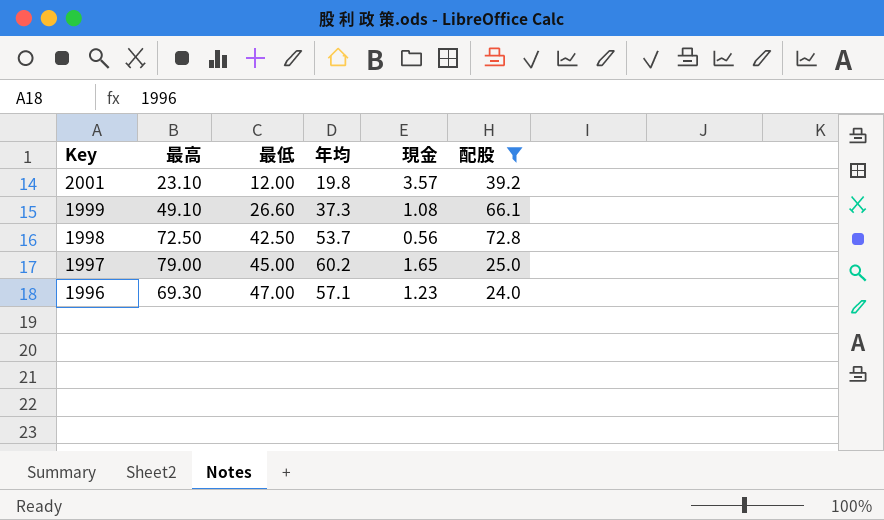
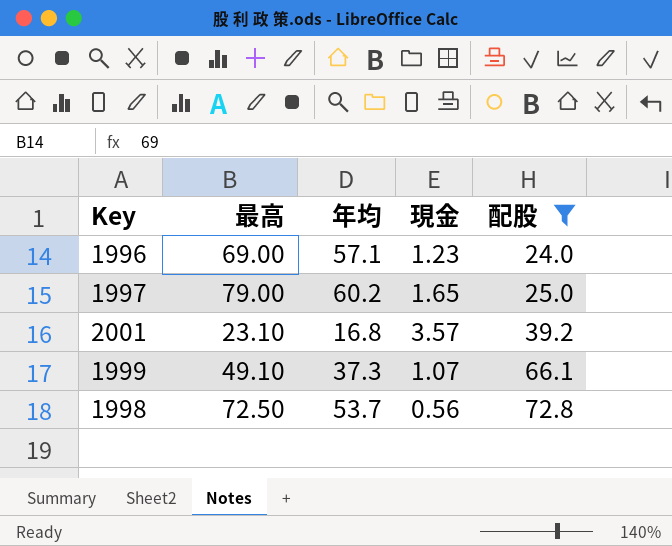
row order: Key descending -> 配股 ascending
column 最低 | position: 3 -> none
1996 | 最高: 69.30 -> 69.00
2001 | 年均: 19.8 -> 16.8
1999 | 現金: 1.08 -> 1.07

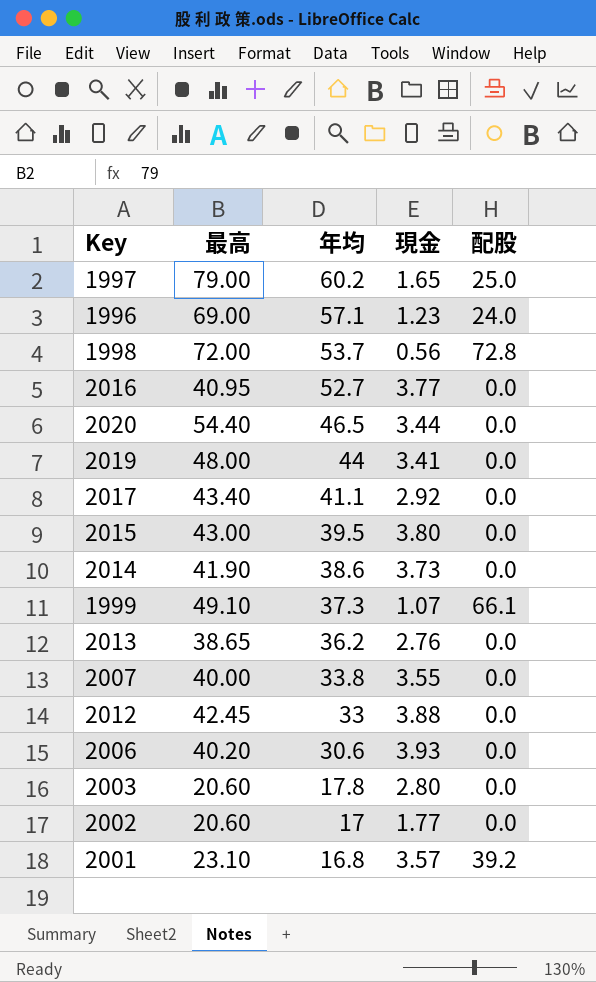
filter: 配股 != 0.0 -> none
row order: 配股 ascending -> 年均 descending
1998 | 最高: 72.50 -> 72.00

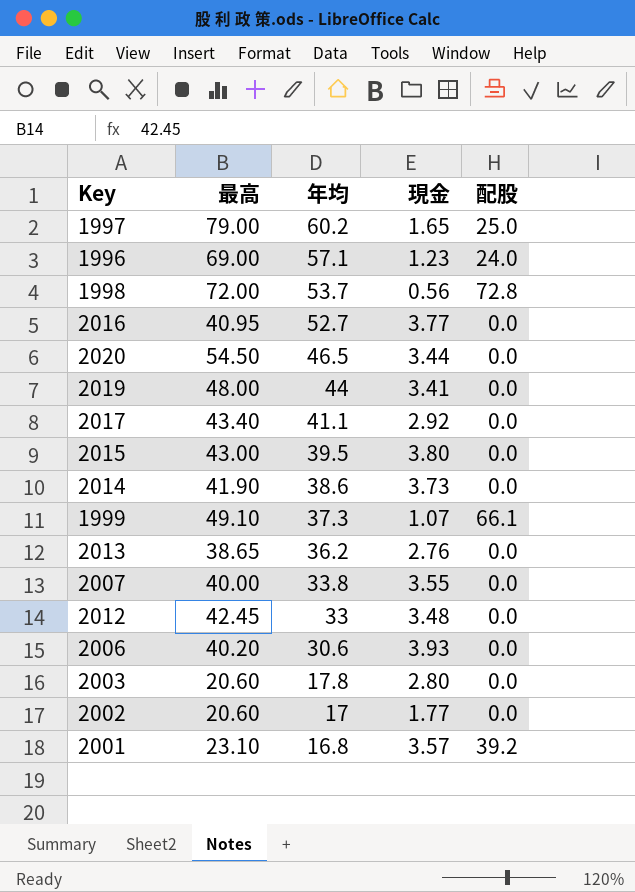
2020 | 最高: 54.40 -> 54.50
2012 | 現金: 3.88 -> 3.48

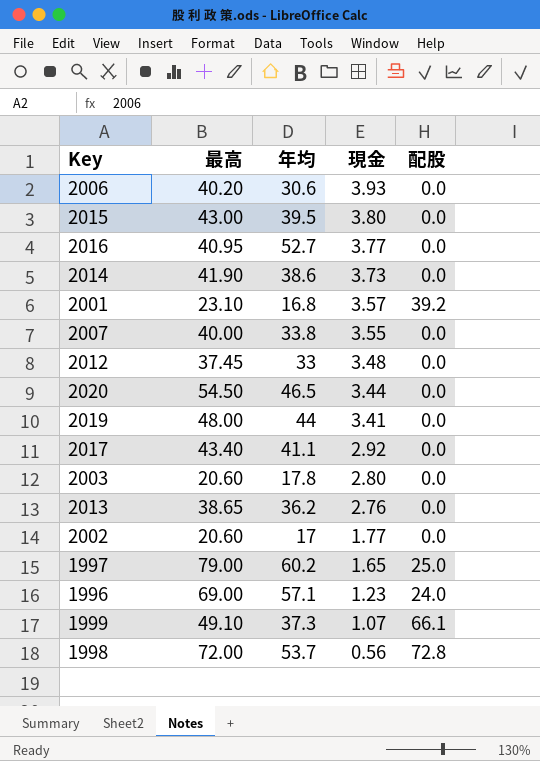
row order: 年均 descending -> 現金 descending
2012 | 最高: 42.45 -> 37.45

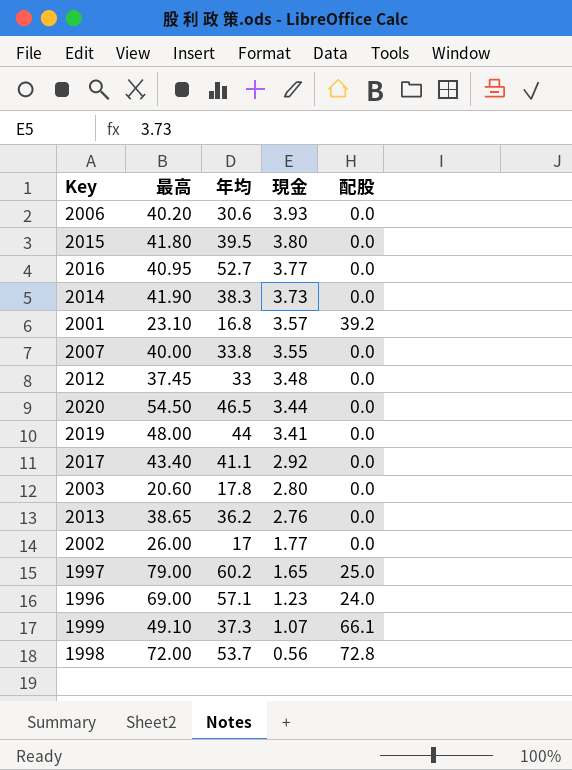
2015 | 最高: 43.00 -> 41.80
2014 | 年均: 38.6 -> 38.3
2002 | 最高: 20.60 -> 26.00

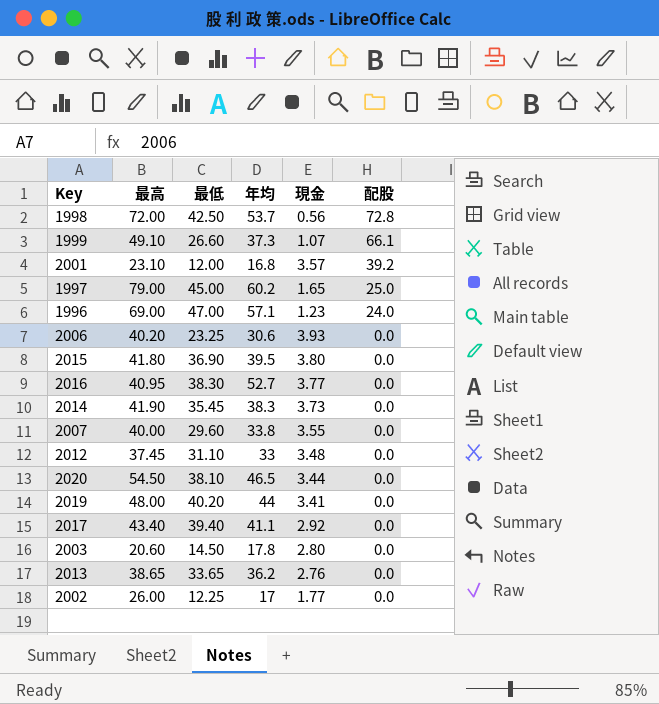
row order: 現金 descending -> 配股 descending
column 最低 | position: none -> 3

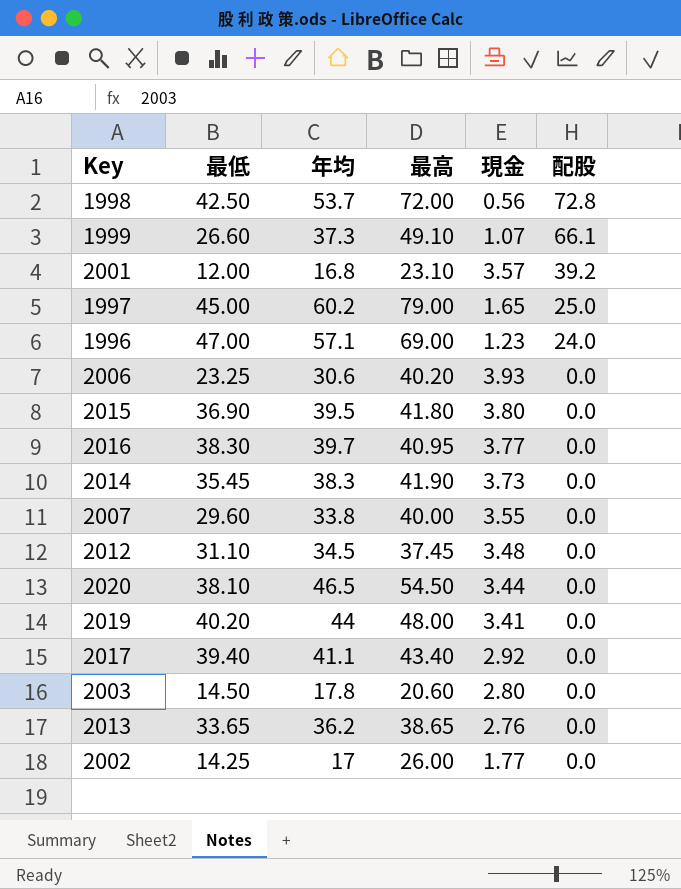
column 最高 | position: 2 -> 4
2016 | 年均: 52.7 -> 39.7
2012 | 年均: 33 -> 34.5
2002 | 最低: 12.25 -> 14.25

